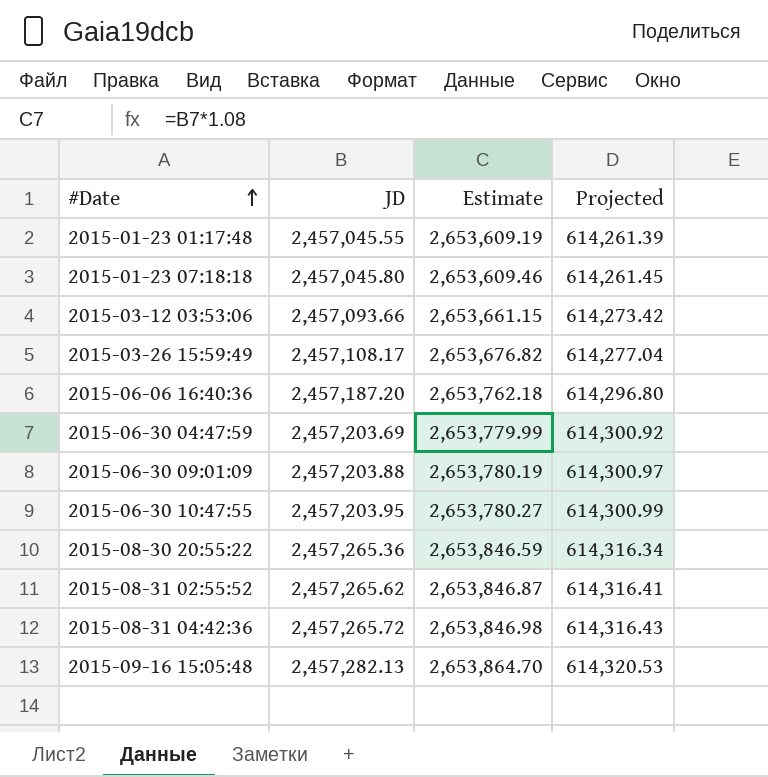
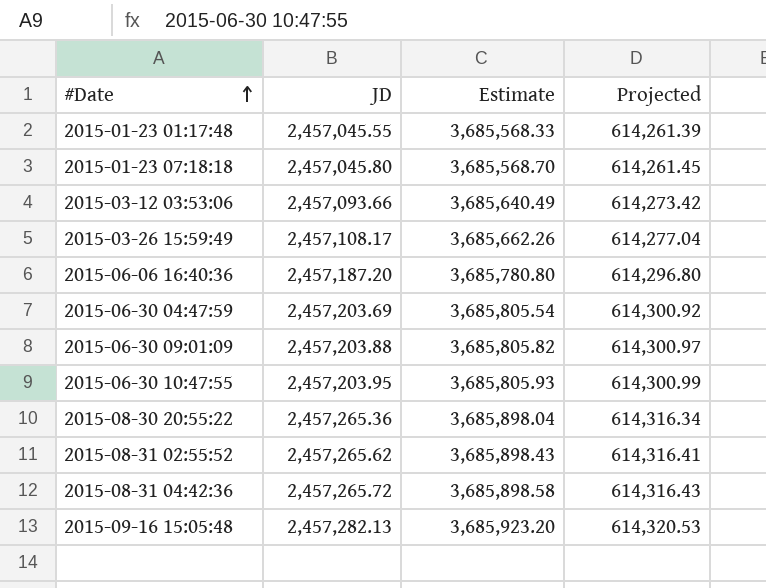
column Estimate | formula: [JD] * 1.08 -> [JD] * 1.5

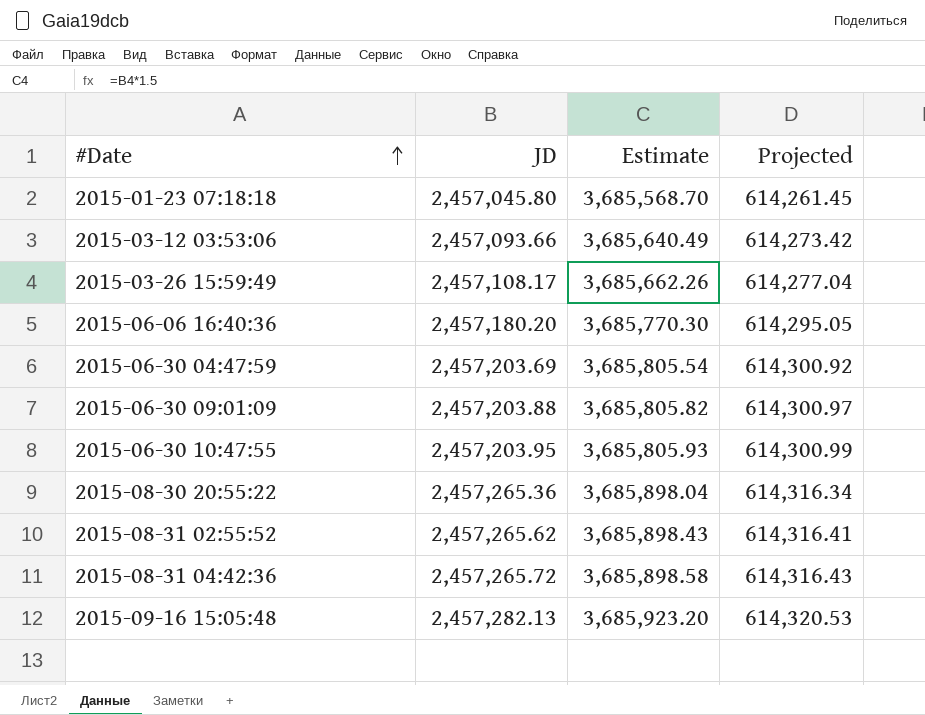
row 2015-01-23 01:17:48: 2,457,045.55 | 3,685,568.33 | 614,261.39 -> none
2015-06-06 16:40:36 | JD: 2,457,187.20 -> 2,457,180.20
2015-06-06 16:40:36 | Estimate: 3,685,780.80 -> 3,685,770.30
2015-06-06 16:40:36 | Projected: 614,296.80 -> 614,295.05

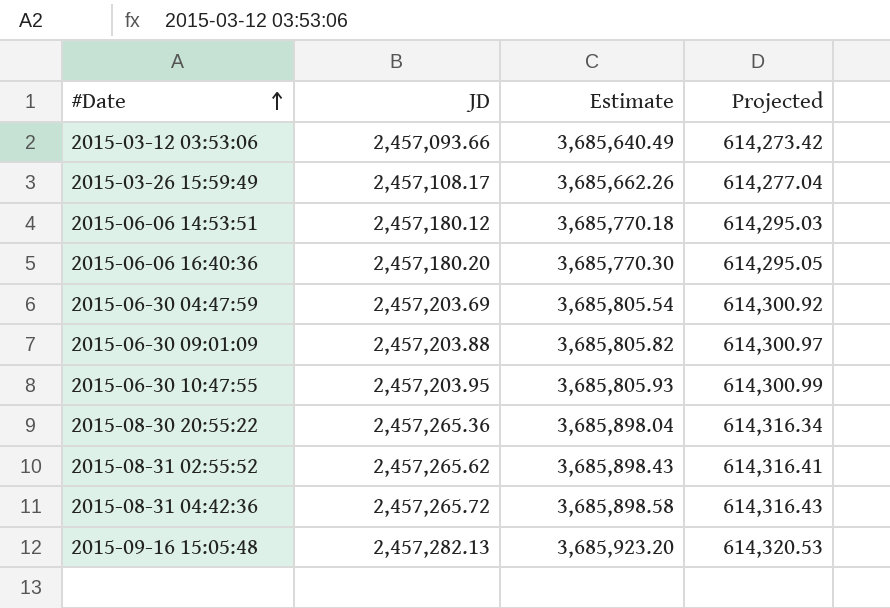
row 2015-01-23 07:18:18: 2,457,045.80 | 3,685,568.70 | 614,261.45 -> none
row 2015-06-06 14:53:51: none -> 2,457,180.12 | 3,685,770.18 | 614,295.03

